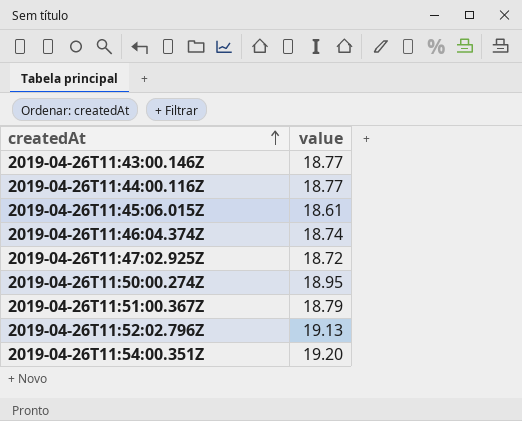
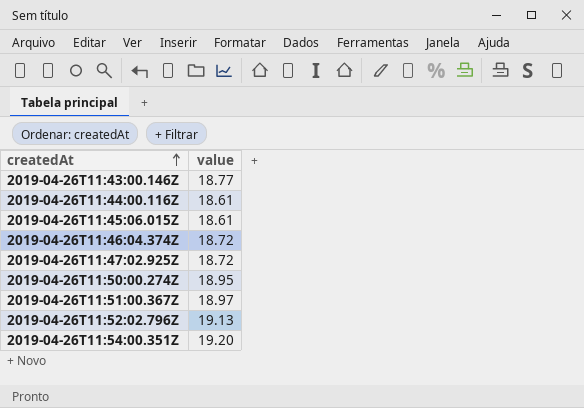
2019-04-26T11:44:00.116Z | value: 18.77 -> 18.61
2019-04-26T11:46:04.374Z | value: 18.74 -> 18.72
2019-04-26T11:51:00.367Z | value: 18.79 -> 18.97

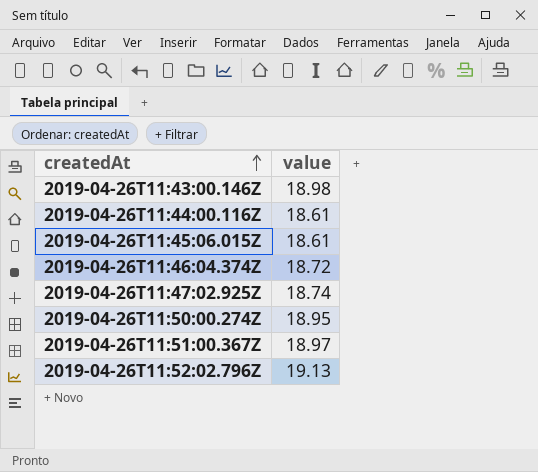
row 2019-04-26T11:54:00.351Z: 19.20 -> none
2019-04-26T11:43:00.146Z | value: 18.77 -> 18.98
2019-04-26T11:47:02.925Z | value: 18.72 -> 18.74

